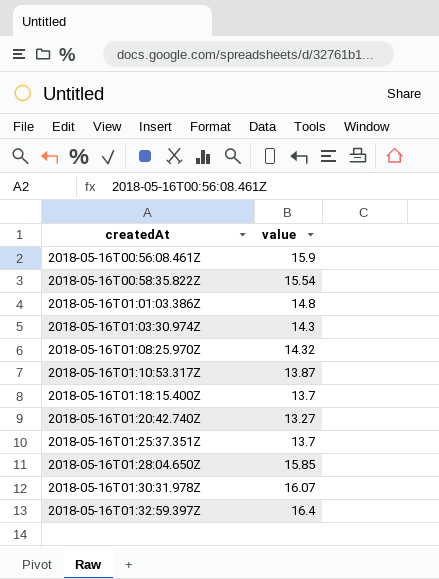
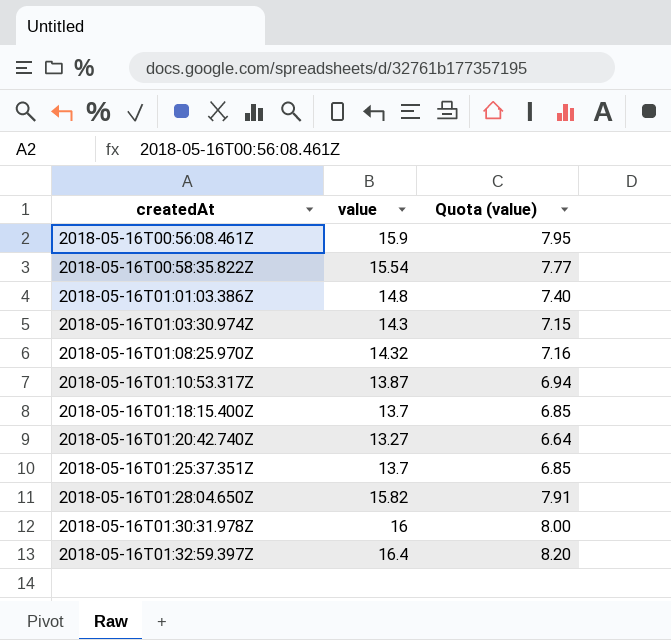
column Quota (value) | formula: none -> [value] * 0.5
2018-05-16T01:28:04.650Z | value: 15.85 -> 15.82
2018-05-16T01:30:31.978Z | value: 16.07 -> 16

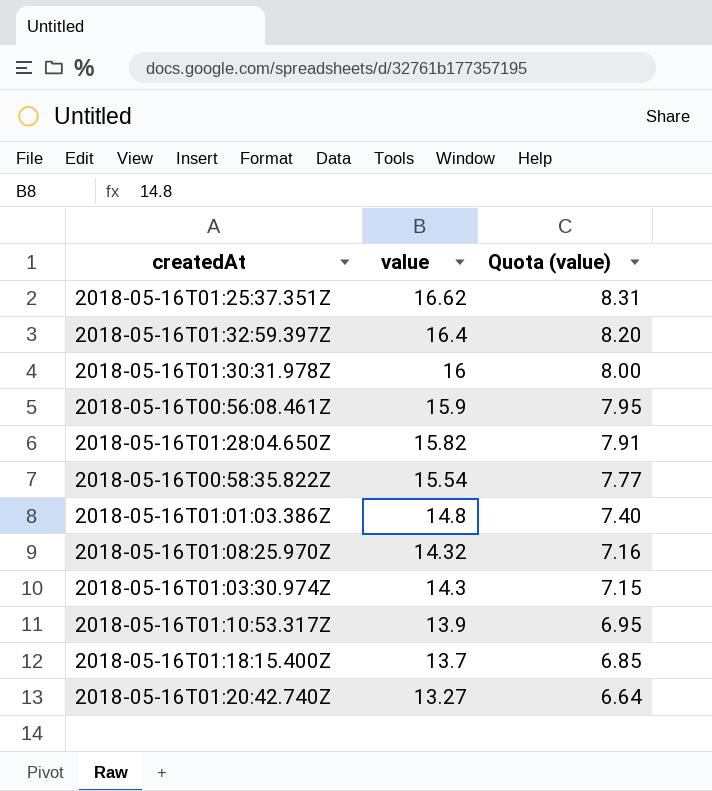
row order: createdAt ascending -> value descending
2018-05-16T01:25:37.351Z | value: 13.7 -> 16.62
2018-05-16T01:25:37.351Z | Quota (value): 6.85 -> 8.31
2018-05-16T01:10:53.317Z | value: 13.87 -> 13.9
2018-05-16T01:10:53.317Z | Quota (value): 6.94 -> 6.95

